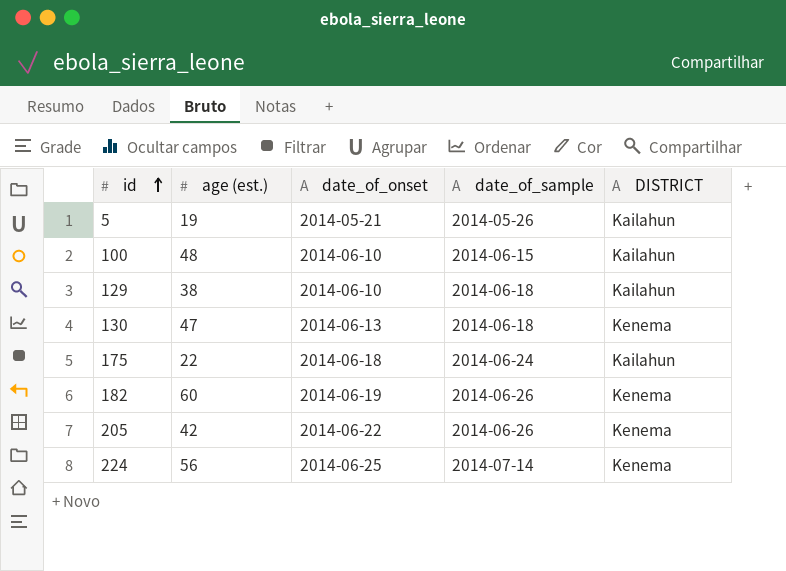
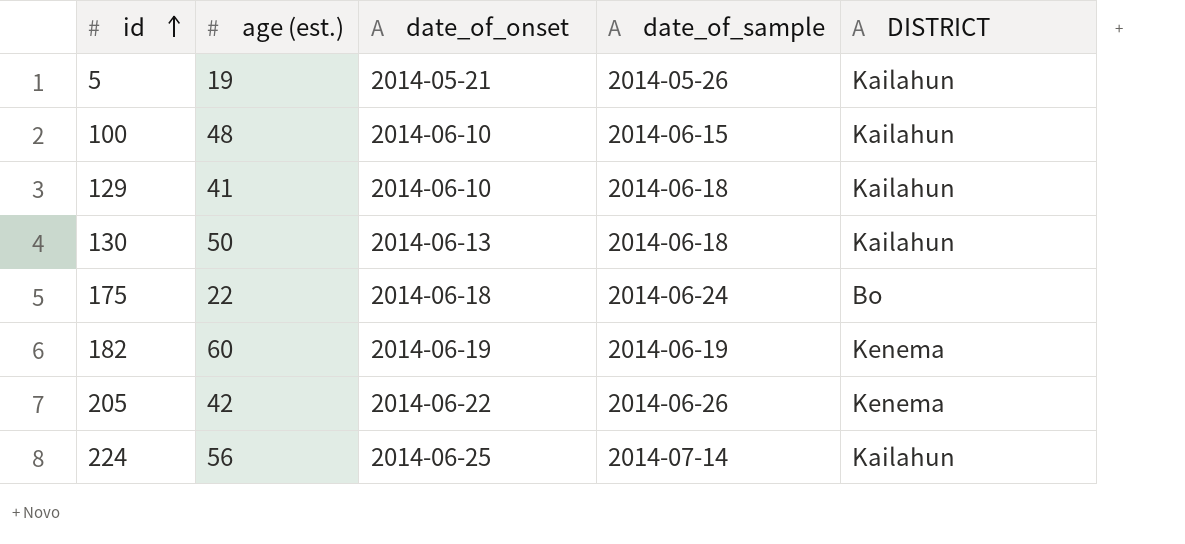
129 | age (est.): 38 -> 41
130 | age (est.): 47 -> 50
130 | DISTRICT: Kenema -> Kailahun
175 | DISTRICT: Kailahun -> Bo
182 | date_of_sample: 2014-06-26 -> 2014-06-19
224 | DISTRICT: Kenema -> Kailahun

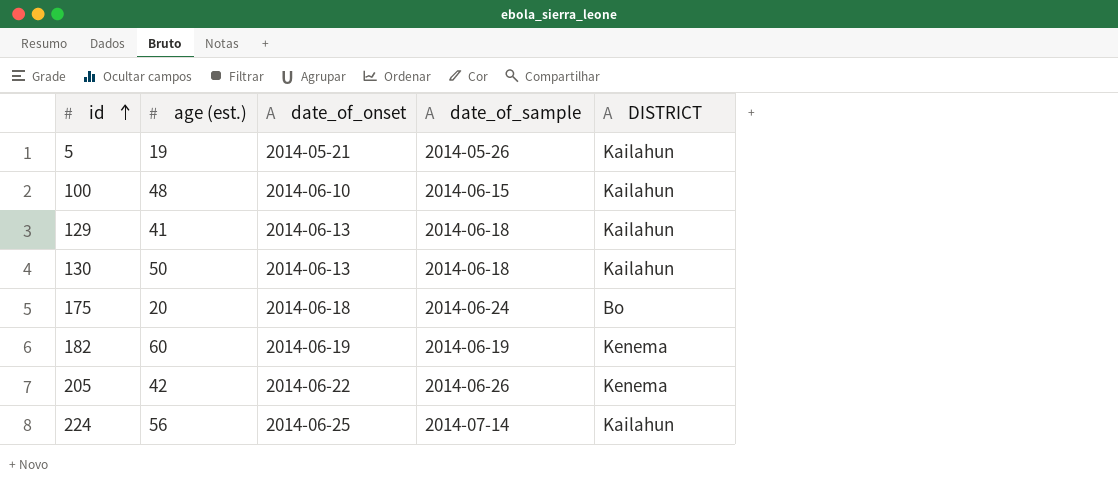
129 | date_of_onset: 2014-06-10 -> 2014-06-13
175 | age (est.): 22 -> 20

